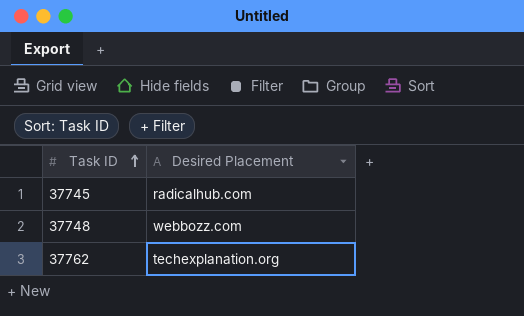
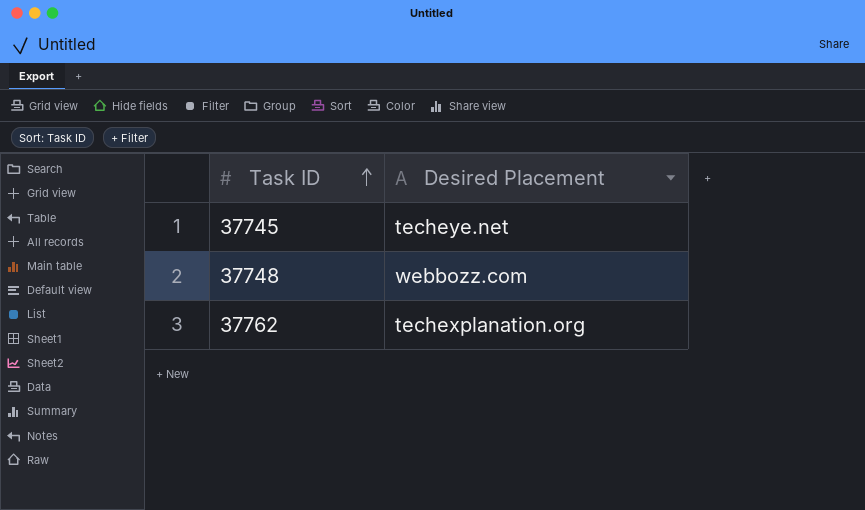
37745 | Desired Placement: radicalhub.com -> techeye.net

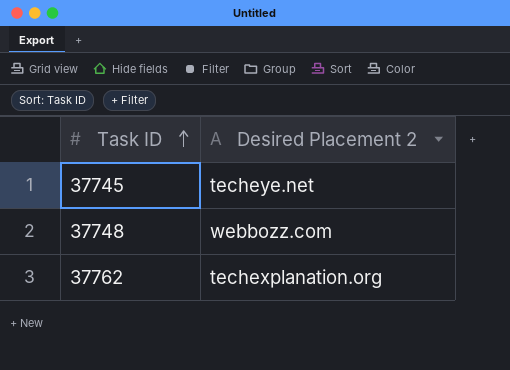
column name: Desired Placement -> Desired Placement 2

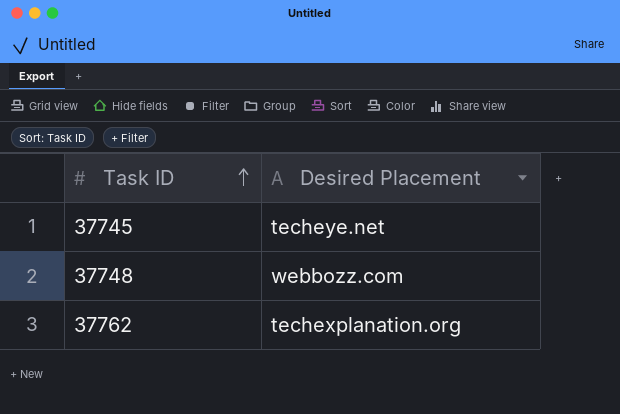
column name: Desired Placement 2 -> Desired Placement

